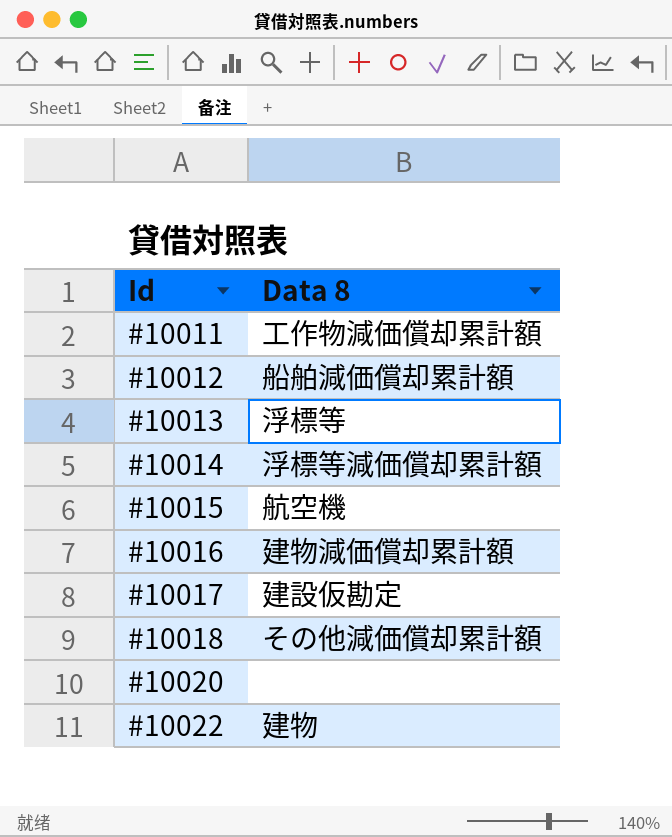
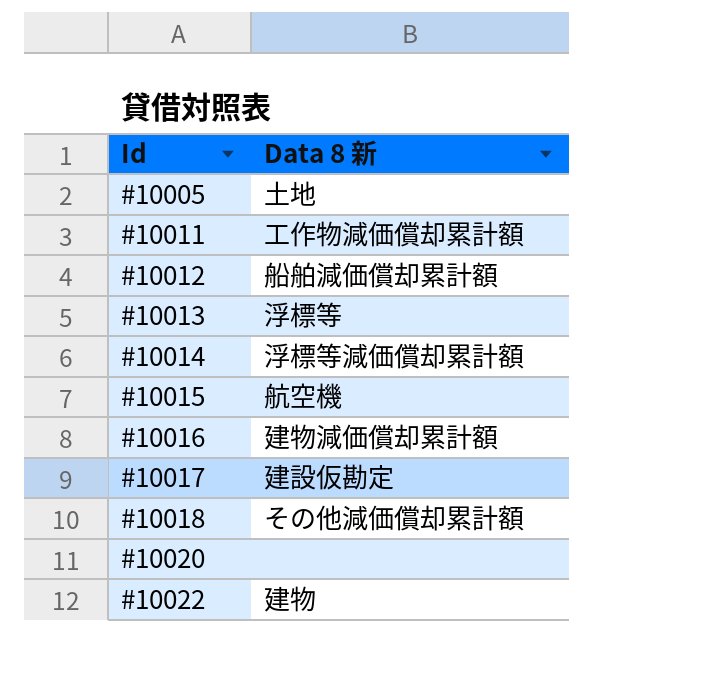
column name: Data 8 -> Data 8 新
row #10005: none -> 土地

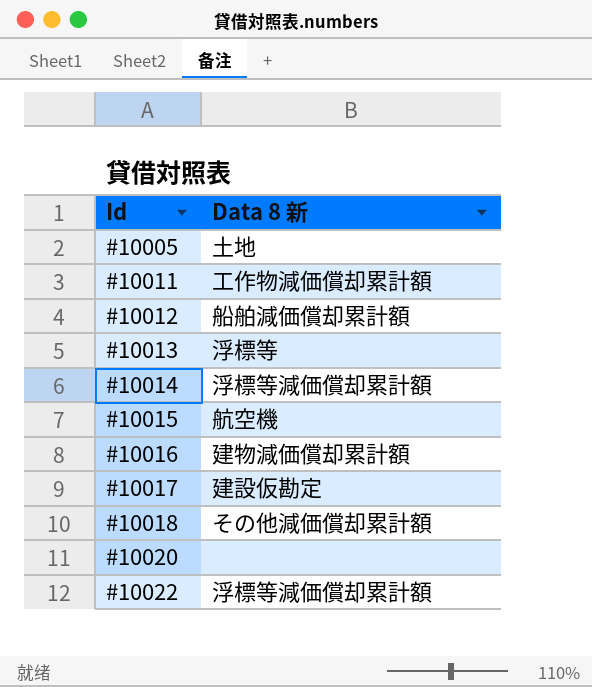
#10022 | Data 8 新: 建物 -> 浮標等減価償却累計額

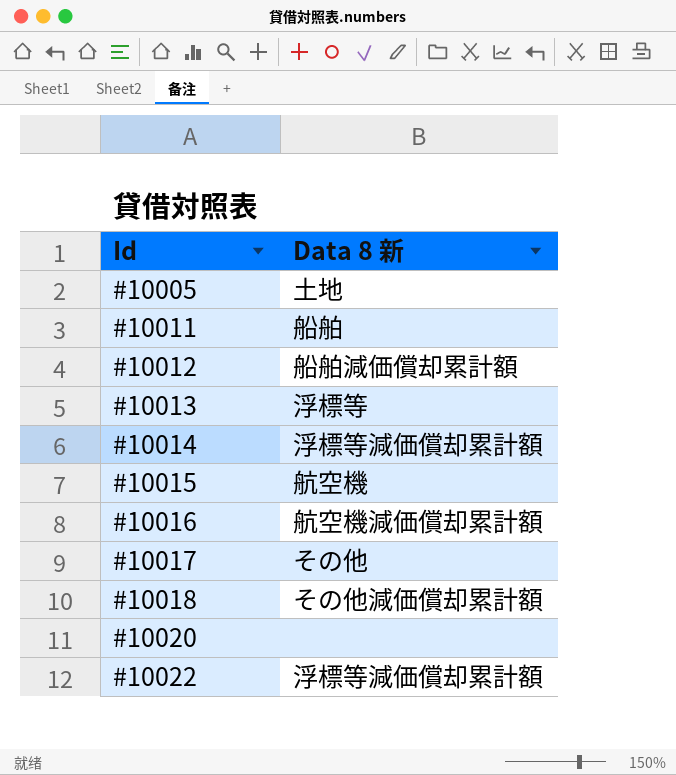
#10011 | Data 8 新: 工作物減価償却累計額 -> 船舶
#10016 | Data 8 新: 建物減価償却累計額 -> 航空機減価償却累計額
#10017 | Data 8 新: 建設仮勘定 -> その他

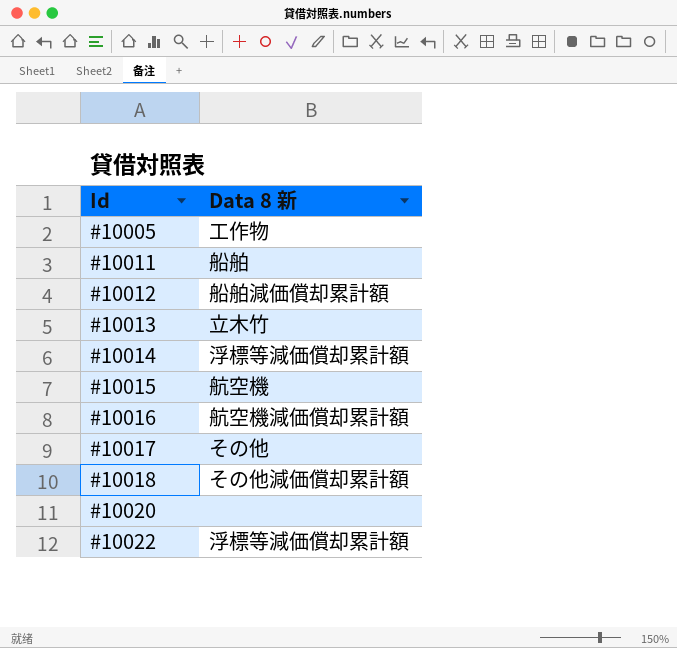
#10005 | Data 8 新: 土地 -> 工作物
#10013 | Data 8 新: 浮標等 -> 立木竹

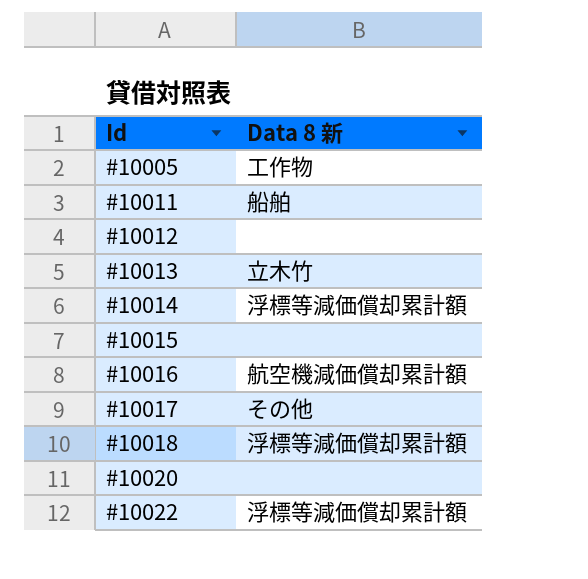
#10012 | Data 8 新: 船舶減価償却累計額 -> none
#10015 | Data 8 新: 航空機 -> none
#10018 | Data 8 新: その他減価償却累計額 -> 浮標等減価償却累計額

